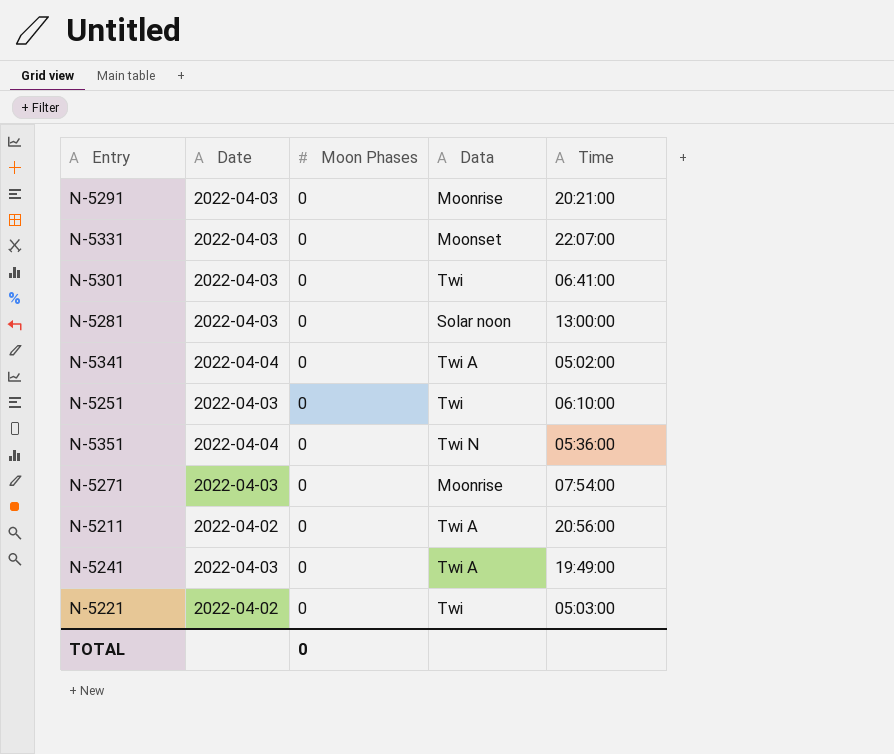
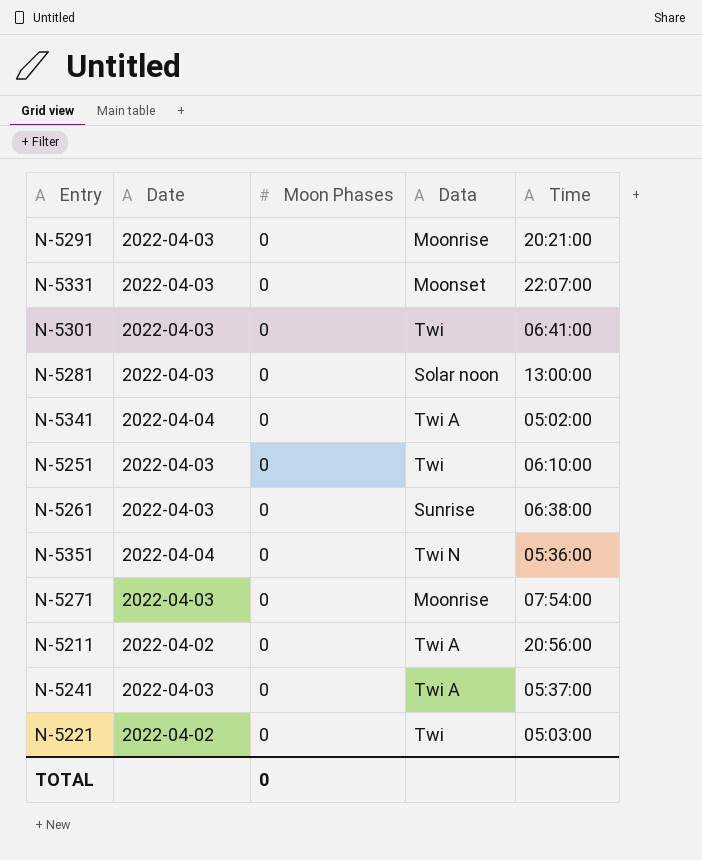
row N-5261: none -> 2022-04-03 | 0 | Sunrise | 06:38:00
N-5241 | Time: 19:49:00 -> 05:37:00

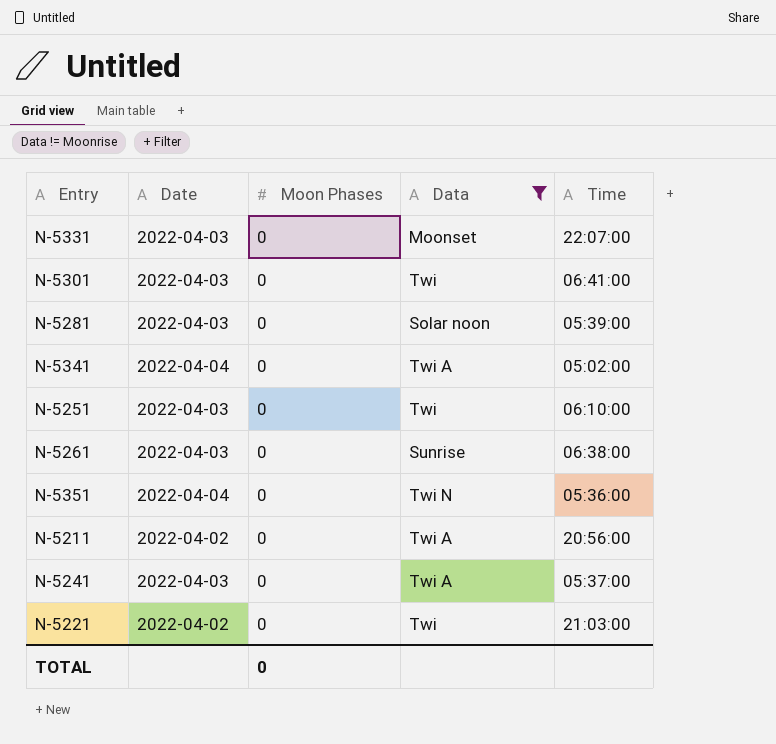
filter: none -> Data != Moonrise
N-5281 | Time: 13:00:00 -> 05:39:00
N-5221 | Time: 05:03:00 -> 21:03:00

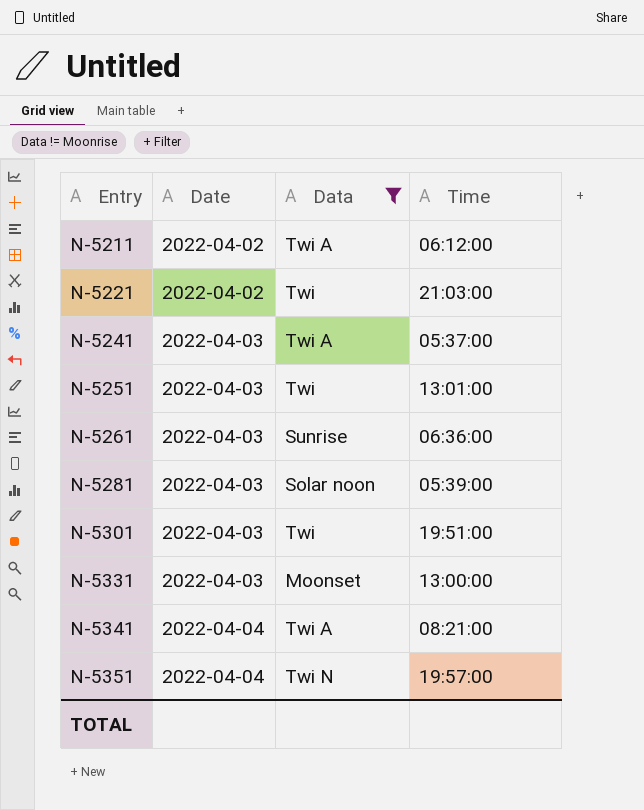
row order: none -> Entry ascending
column Moon Phases | position: 3 -> none
N-5211 | Time: 20:56:00 -> 06:12:00
N-5251 | Time: 06:10:00 -> 13:01:00
N-5261 | Time: 06:38:00 -> 06:36:00
N-5301 | Time: 06:41:00 -> 19:51:00
N-5331 | Time: 22:07:00 -> 13:00:00
N-5341 | Time: 05:02:00 -> 08:21:00
N-5351 | Time: 05:36:00 -> 19:57:00

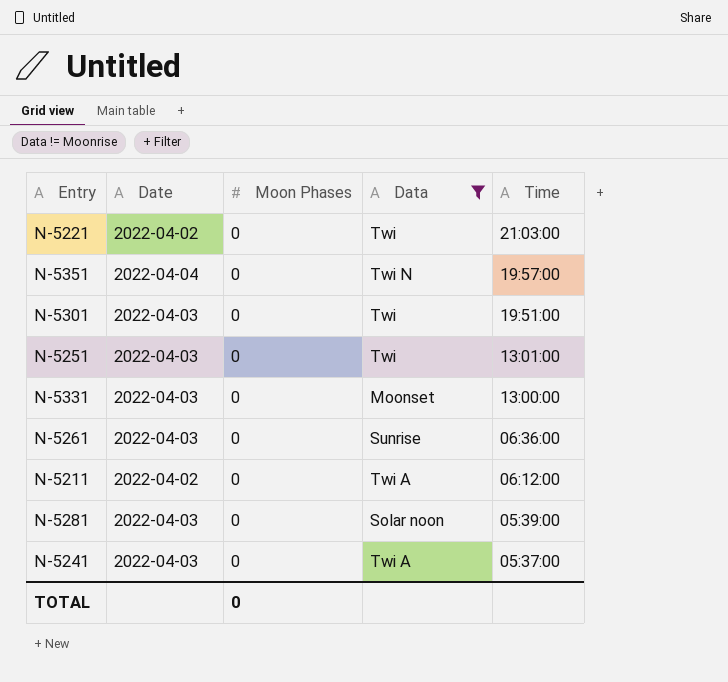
row order: Entry ascending -> Time descending
column Moon Phases | position: none -> 3
row N-5341: 2022-04-04 | Twi A | 08:21:00 -> none

